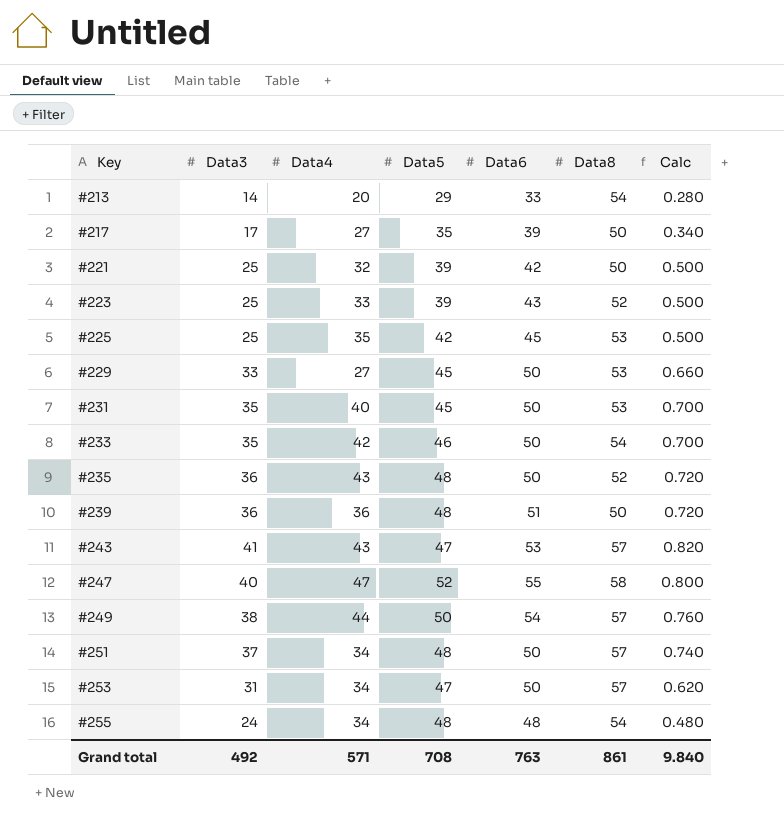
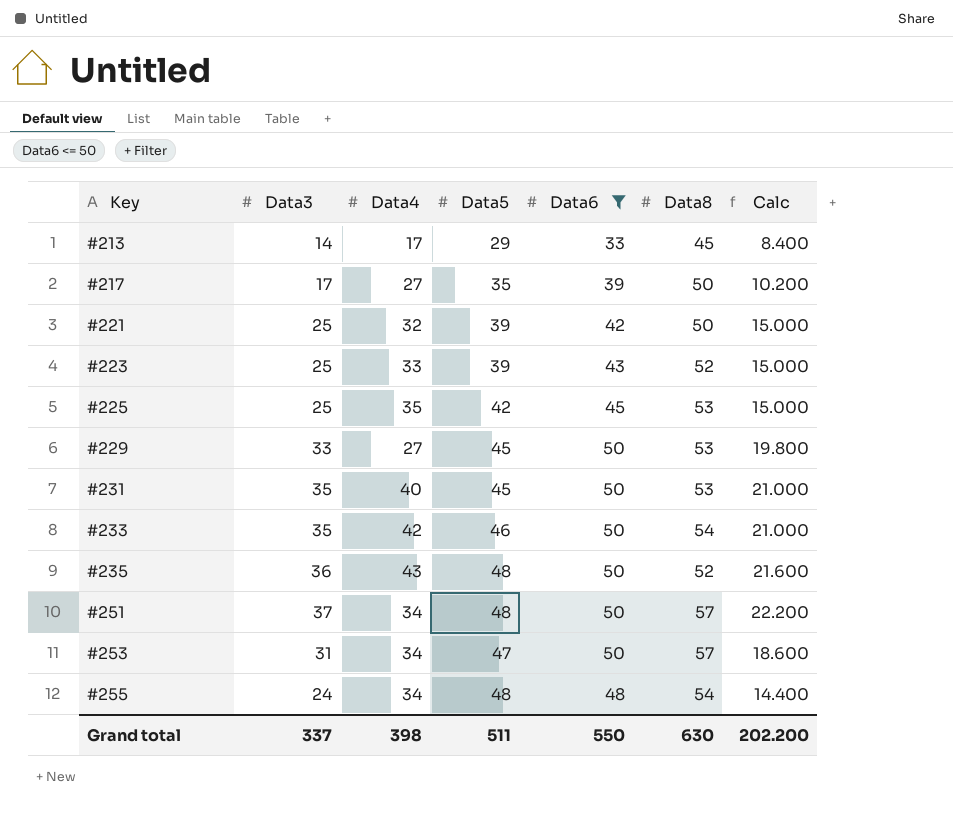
filter: none -> Data6 <= 50
column Calc | formula: [Data3] * 0.02 -> [Data3] * 0.6
#213 | Data4: 20 -> 17
#213 | Data8: 54 -> 45
Grand total | Data3: 492 -> 337
Grand total | Data4: 571 -> 398
Grand total | Data5: 708 -> 511
Grand total | Data6: 763 -> 550
Grand total | Data8: 861 -> 630
Grand total | Calc: 9.840 -> 202.200

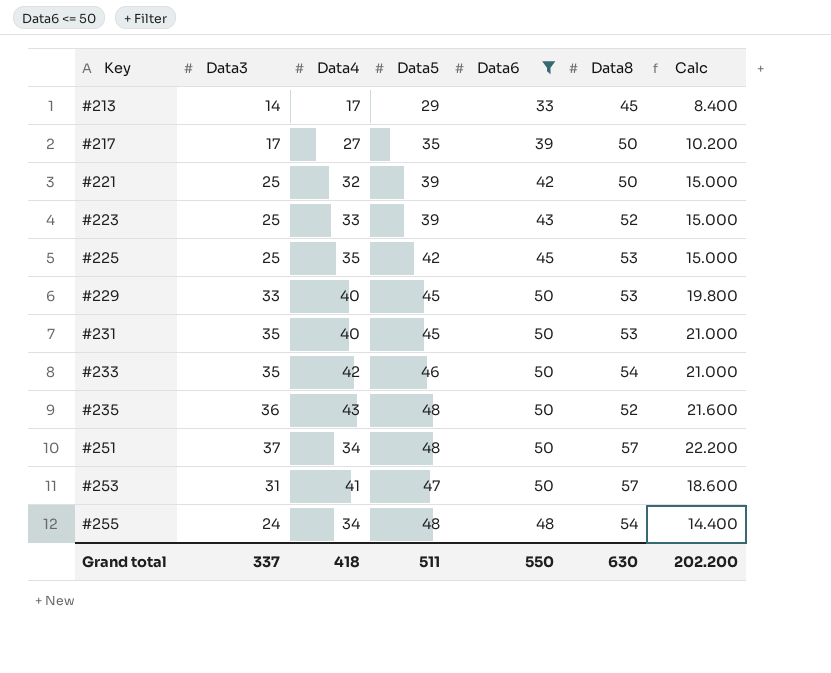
#229 | Data4: 27 -> 40
#253 | Data4: 34 -> 41
Grand total | Data4: 398 -> 418

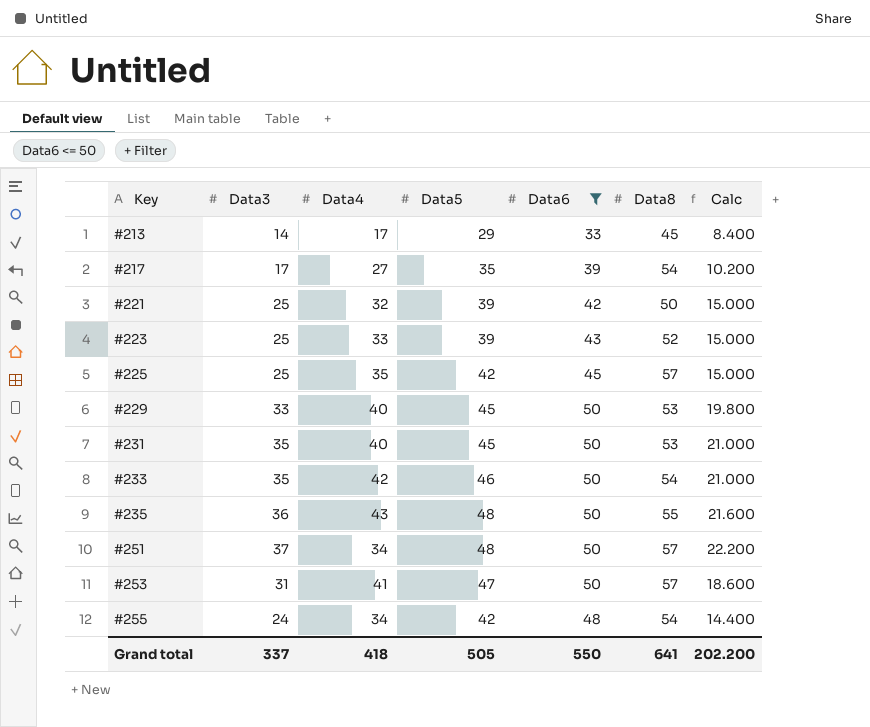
#217 | Data8: 50 -> 54
#225 | Data8: 53 -> 57
#235 | Data8: 52 -> 55
#255 | Data5: 48 -> 42
Grand total | Data5: 511 -> 505
Grand total | Data8: 630 -> 641

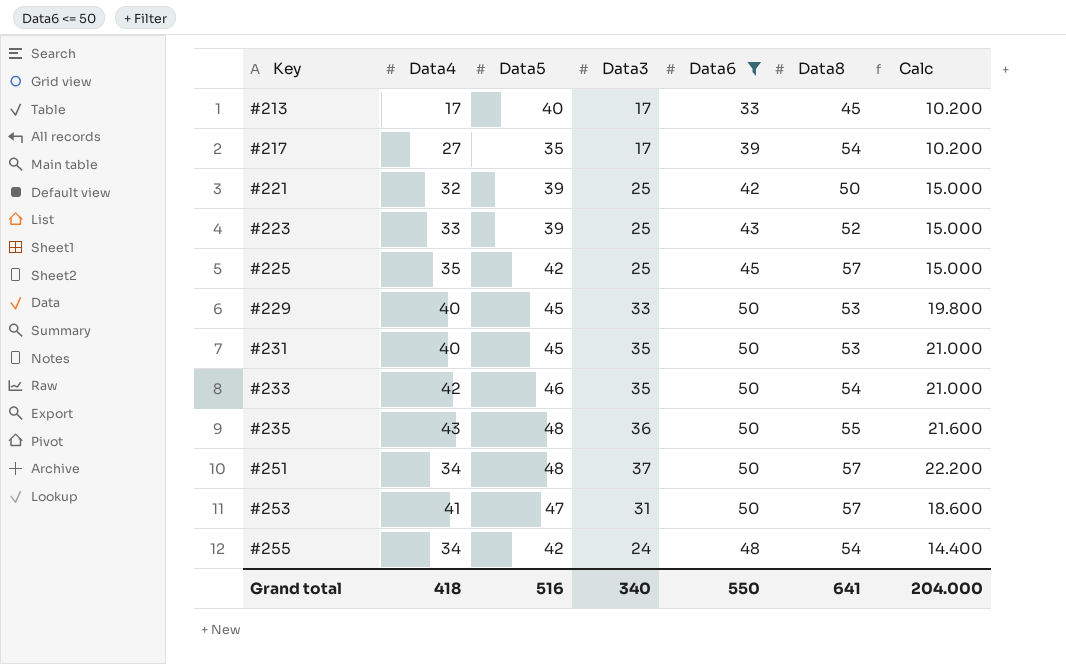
column Data3 | position: 2 -> 4
#213 | Data5: 29 -> 40
#213 | Data3: 14 -> 17
#213 | Calc: 8.400 -> 10.200
Grand total | Data5: 505 -> 516
Grand total | Data3: 337 -> 340
Grand total | Calc: 202.200 -> 204.000

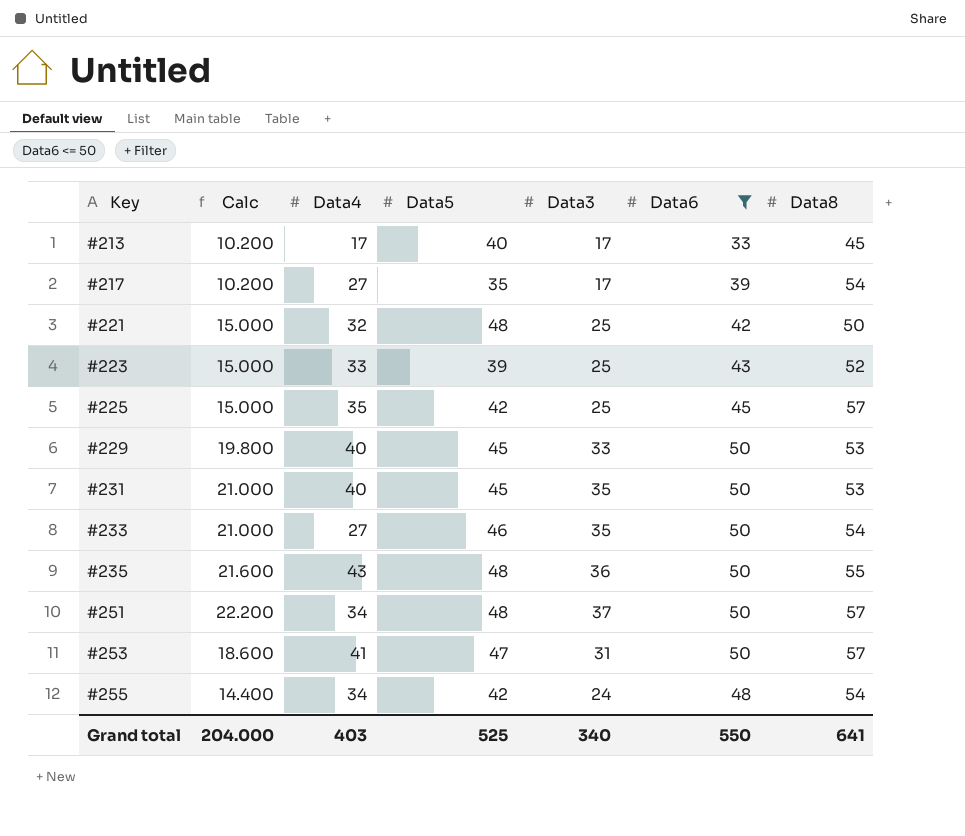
column Calc | position: 7 -> 2
#221 | Data5: 39 -> 48
#233 | Data4: 42 -> 27
Grand total | Data4: 418 -> 403
Grand total | Data5: 516 -> 525

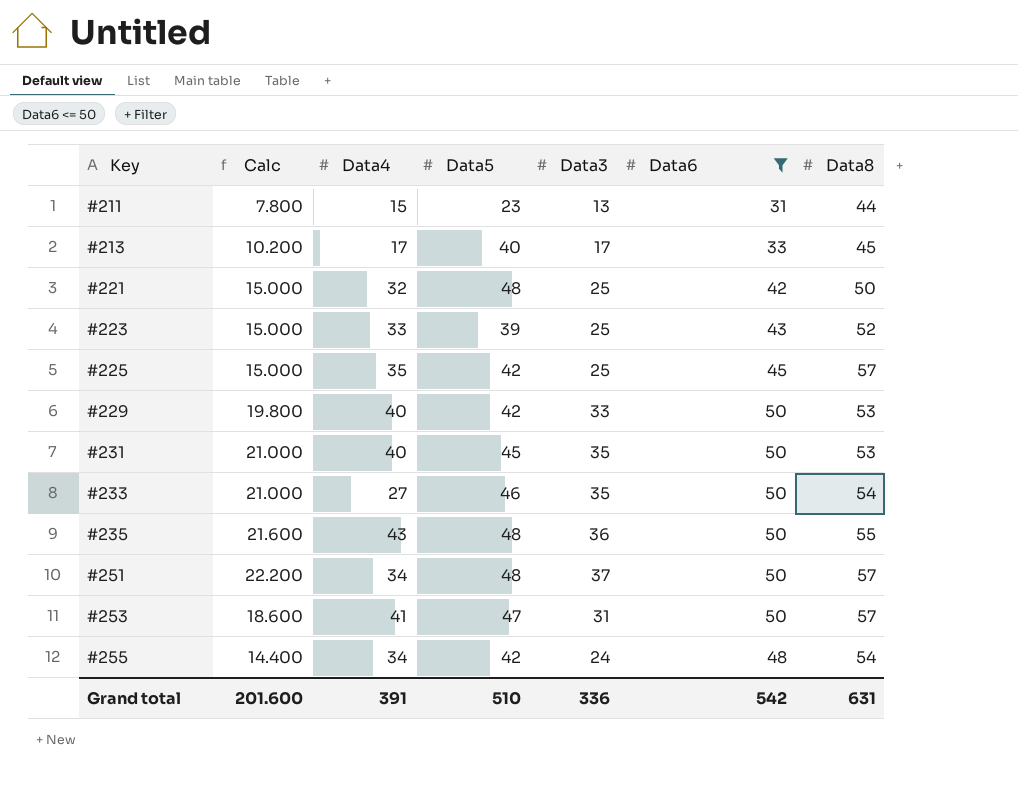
row #217: 10.200 | 27 | 35 | 17 | 39 | 54 -> none
row #211: none -> 7.800 | 15 | 23 | 13 | 31 | 44
#229 | Data5: 45 -> 42
Grand total | Calc: 204.000 -> 201.600
Grand total | Data4: 403 -> 391
Grand total | Data5: 525 -> 510
Grand total | Data3: 340 -> 336
Grand total | Data6: 550 -> 542
Grand total | Data8: 641 -> 631

